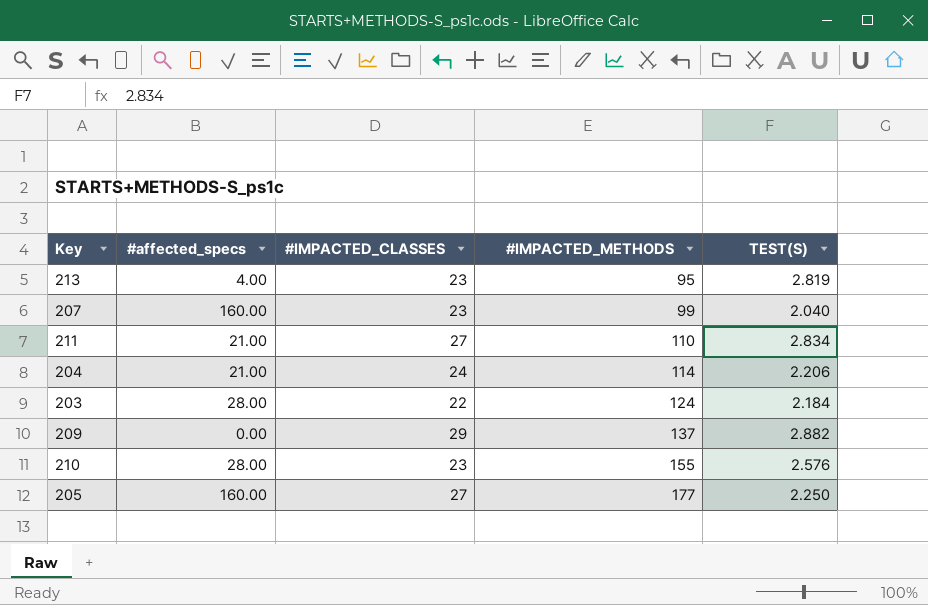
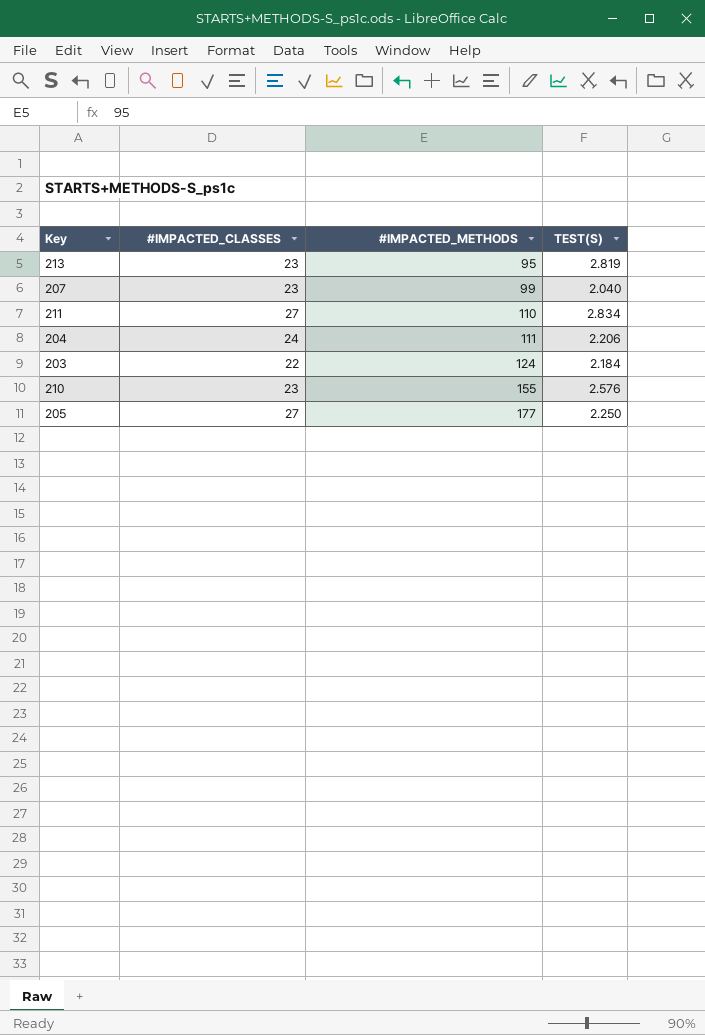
column #affected_specs | position: 2 -> none
row 209: 0.00 | 29 | 137 | 2.882 -> none
204 | #IMPACTED_METHODS: 114 -> 111

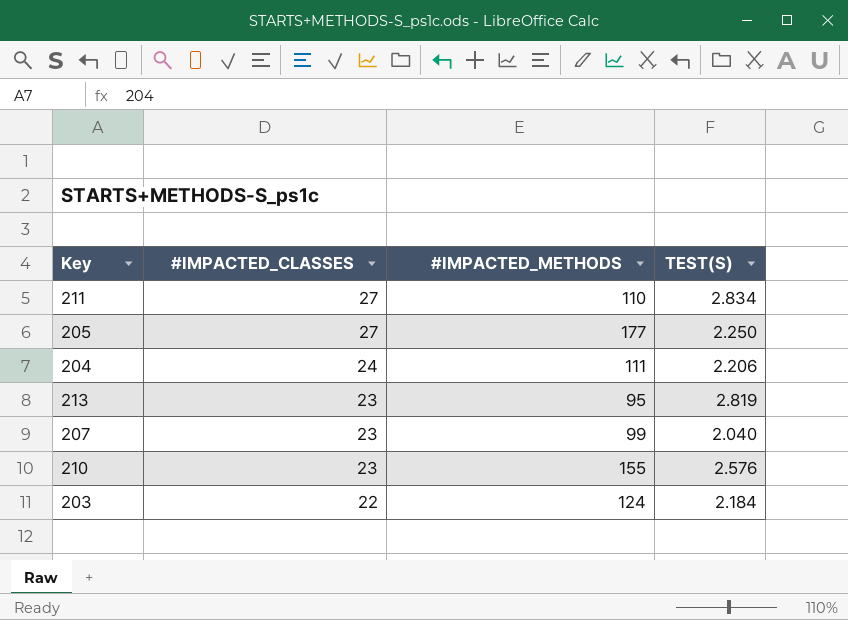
row order: #IMPACTED_METHODS ascending -> #IMPACTED_CLASSES descending

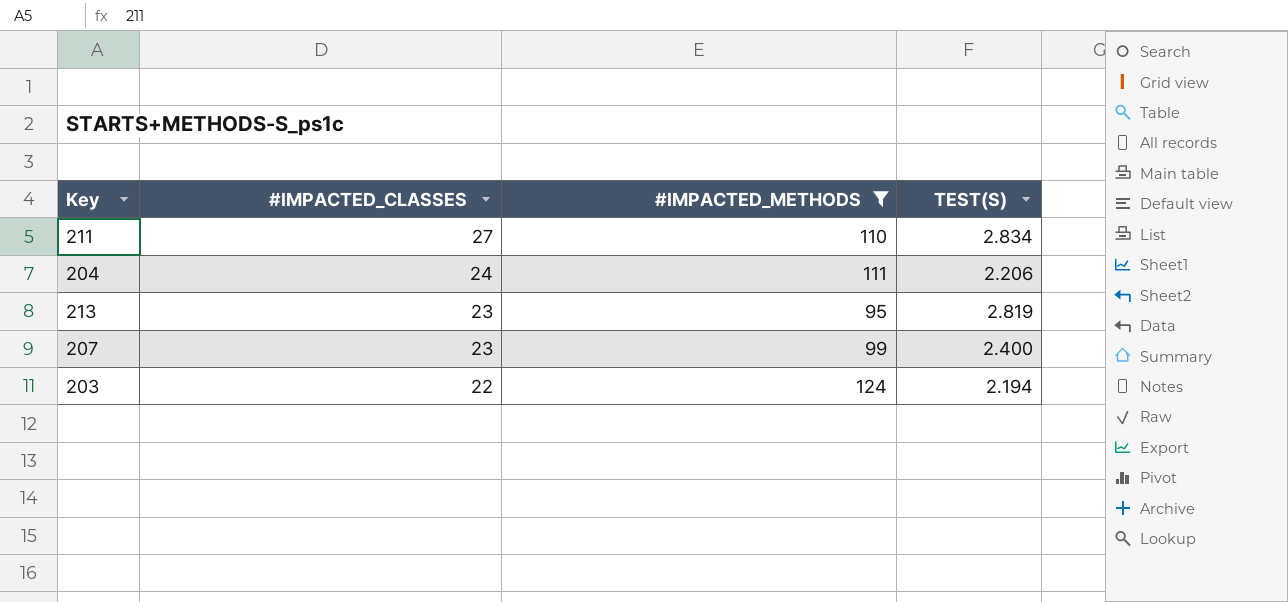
filter: none -> #IMPACTED_METHODS <= 124
207 | TEST(S): 2.040 -> 2.400
203 | TEST(S): 2.184 -> 2.194

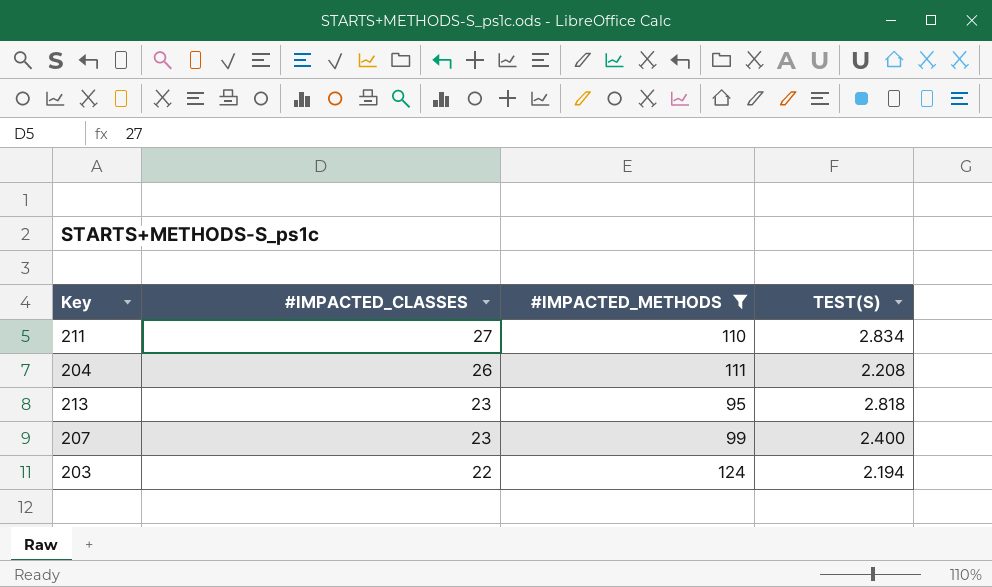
204 | #IMPACTED_CLASSES: 24 -> 26
204 | TEST(S): 2.206 -> 2.208
213 | TEST(S): 2.819 -> 2.818

